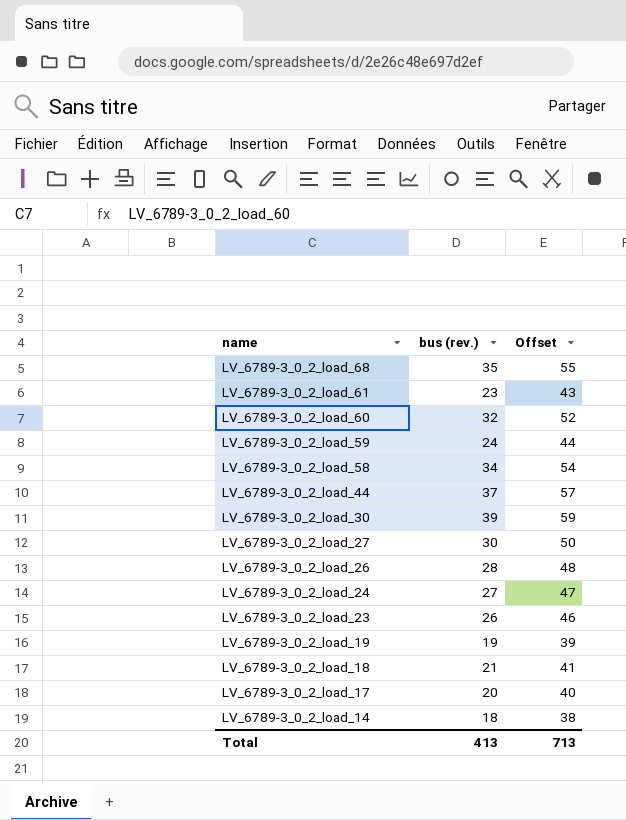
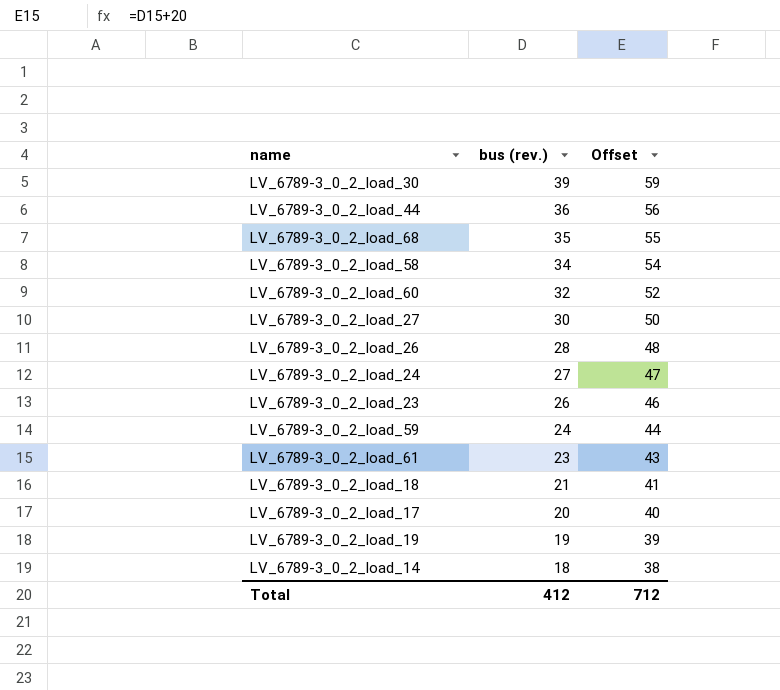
row order: name descending -> bus (rev.) descending
LV_6789-3_0_2_load_44 | bus (rev.): 37 -> 36
LV_6789-3_0_2_load_44 | Offset: 57 -> 56
Total | bus (rev.): 413 -> 412
Total | Offset: 713 -> 712

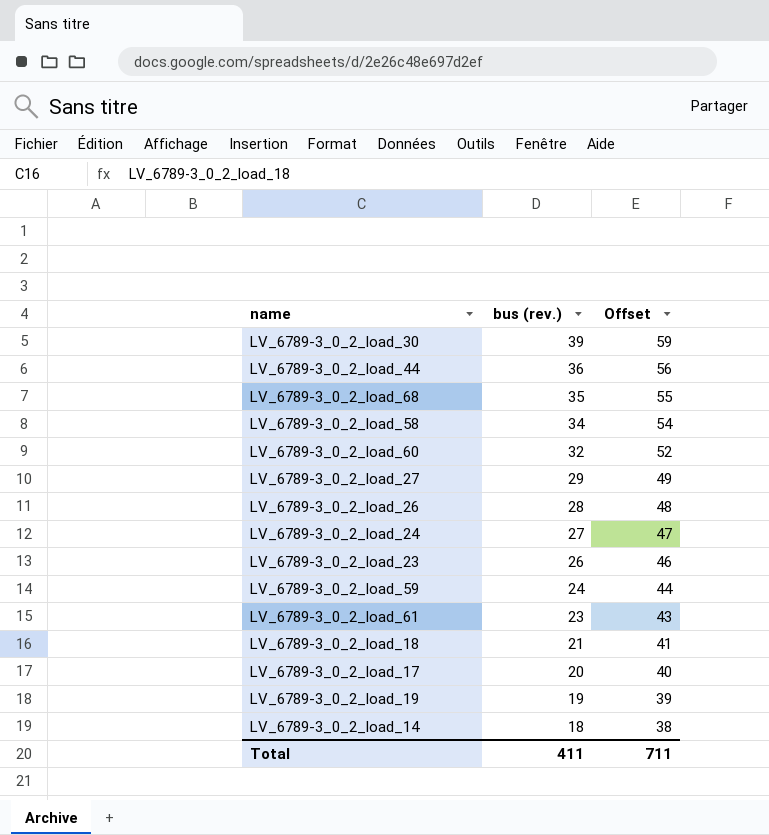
LV_6789-3_0_2_load_27 | bus (rev.): 30 -> 29
LV_6789-3_0_2_load_27 | Offset: 50 -> 49
Total | bus (rev.): 412 -> 411
Total | Offset: 712 -> 711

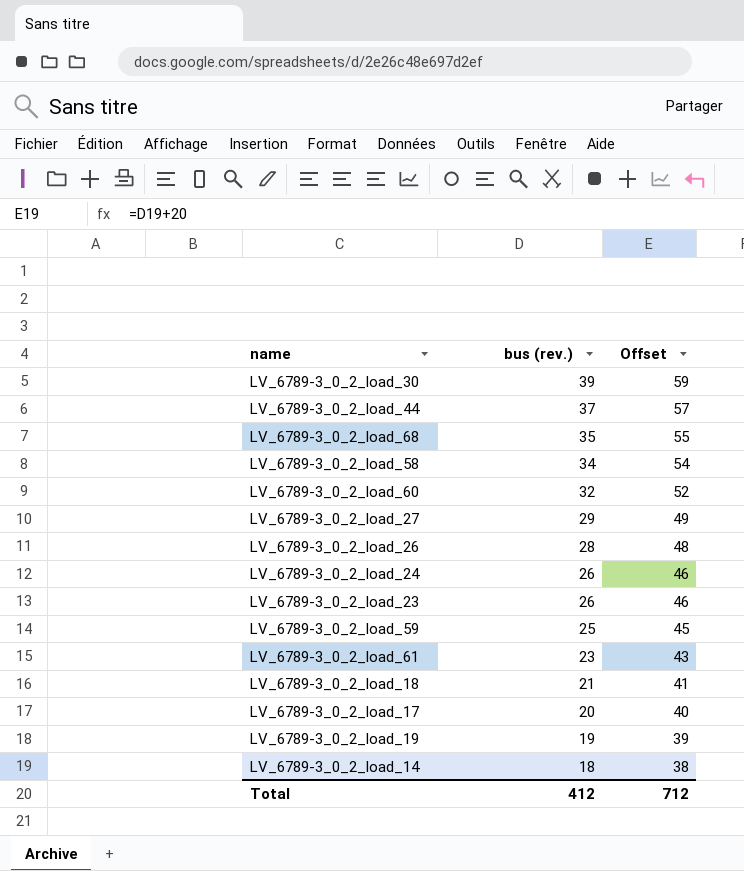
LV_6789-3_0_2_load_44 | bus (rev.): 36 -> 37
LV_6789-3_0_2_load_44 | Offset: 56 -> 57
LV_6789-3_0_2_load_24 | bus (rev.): 27 -> 26
LV_6789-3_0_2_load_24 | Offset: 47 -> 46
LV_6789-3_0_2_load_59 | bus (rev.): 24 -> 25
LV_6789-3_0_2_load_59 | Offset: 44 -> 45
Total | bus (rev.): 411 -> 412
Total | Offset: 711 -> 712

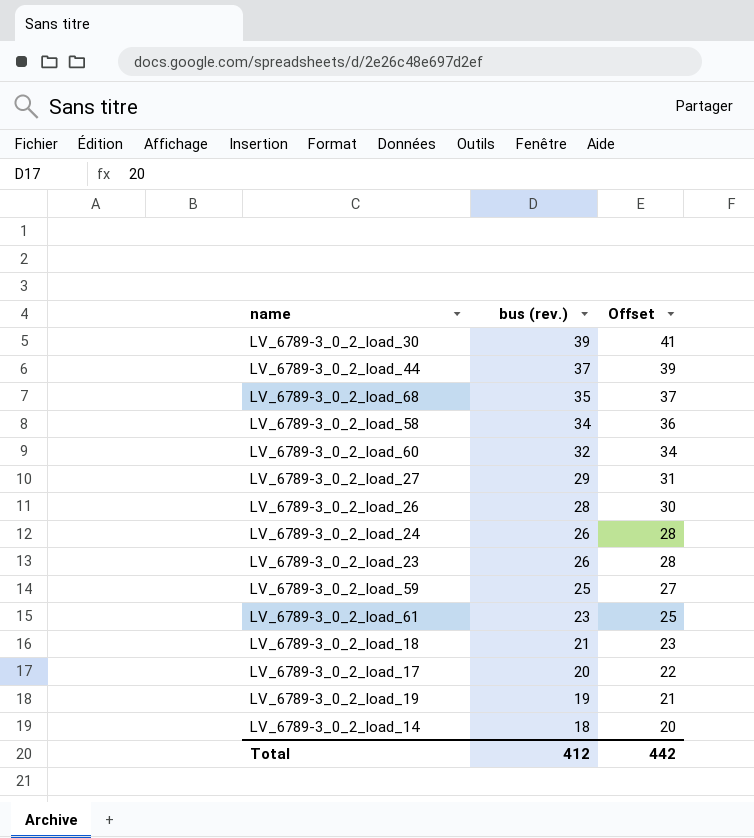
column Offset | formula: [bus (rev.)] + 20 -> [bus (rev.)] + 2
Total | Offset: 712 -> 442

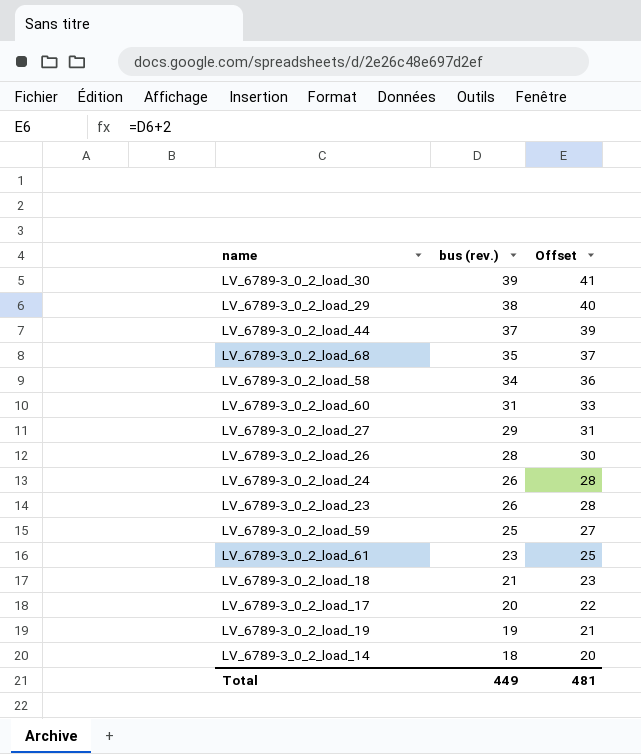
row LV_6789-3_0_2_load_29: none -> 38 | 40
LV_6789-3_0_2_load_60 | bus (rev.): 32 -> 31
LV_6789-3_0_2_load_60 | Offset: 34 -> 33
Total | bus (rev.): 412 -> 449
Total | Offset: 442 -> 481

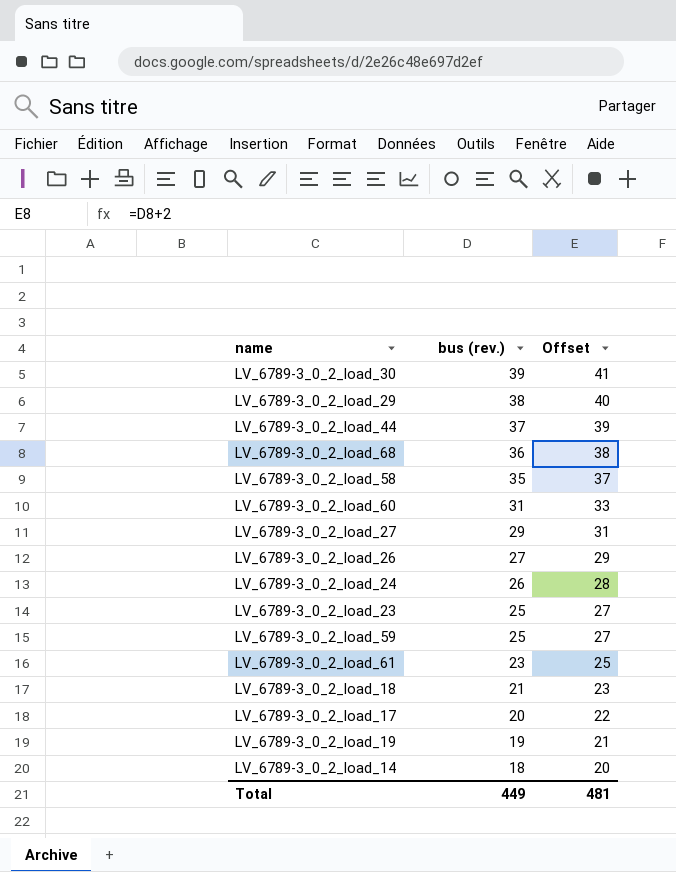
LV_6789-3_0_2_load_68 | bus (rev.): 35 -> 36
LV_6789-3_0_2_load_68 | Offset: 37 -> 38
LV_6789-3_0_2_load_58 | bus (rev.): 34 -> 35
LV_6789-3_0_2_load_58 | Offset: 36 -> 37
LV_6789-3_0_2_load_26 | bus (rev.): 28 -> 27
LV_6789-3_0_2_load_26 | Offset: 30 -> 29
LV_6789-3_0_2_load_23 | bus (rev.): 26 -> 25
LV_6789-3_0_2_load_23 | Offset: 28 -> 27

